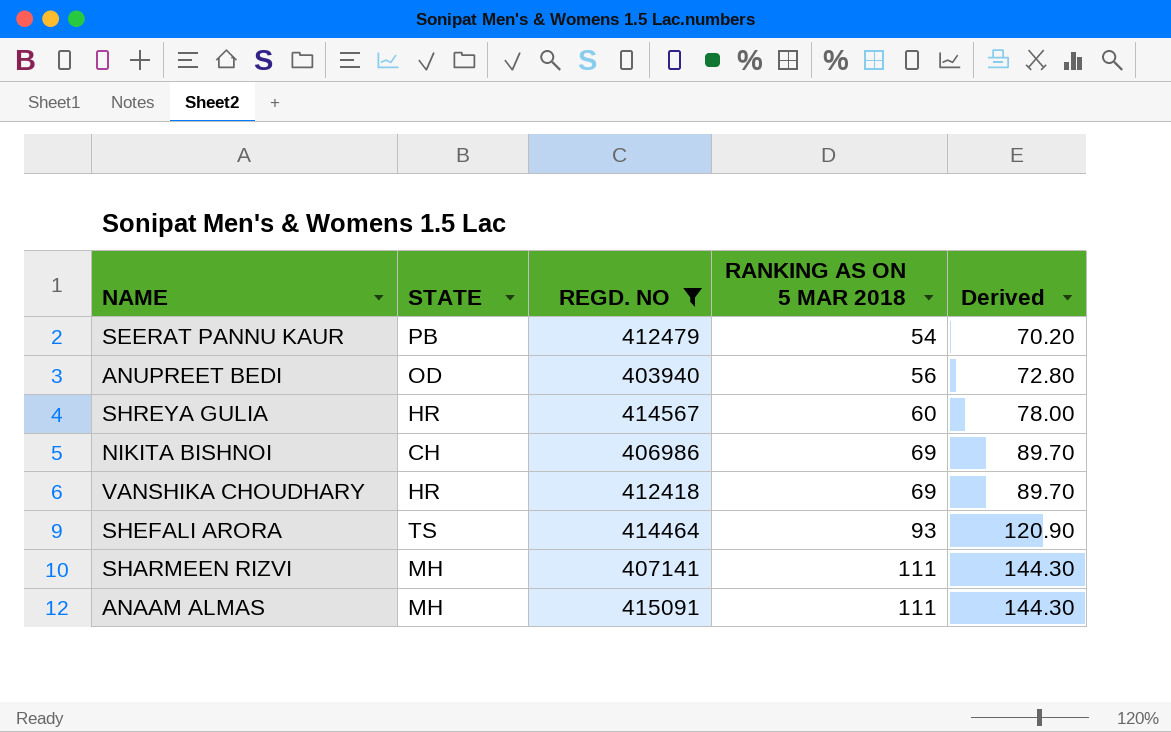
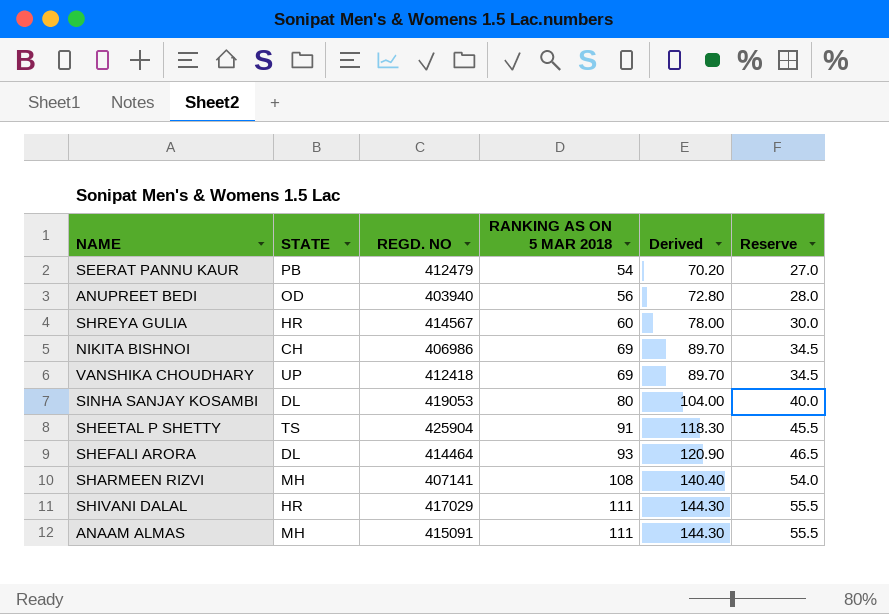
filter: REGD. NO <= 415091 -> none
column Reserve | formula: none -> [RANKING AS ON 5 MAR 2018] * 0.5
VANSHIKA CHOUDHARY | STATE: HR -> UP
SHEFALI ARORA | STATE: TS -> DL
SHARMEEN RIZVI | RANKING AS ON 5 MAR 2018: 111 -> 108
SHARMEEN RIZVI | Derived: 144.30 -> 140.40

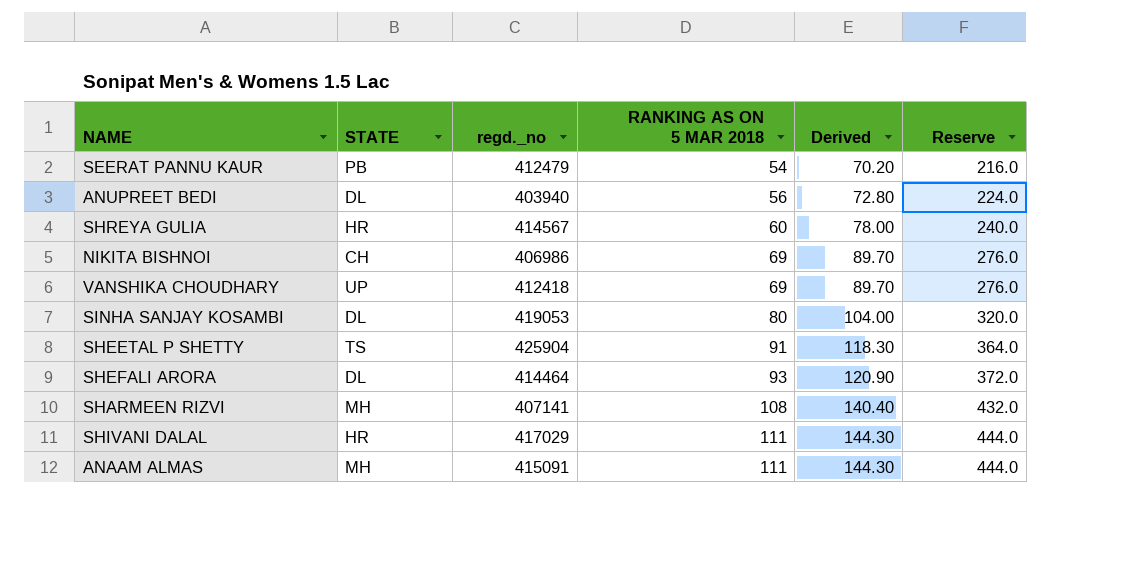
column name: REGD. NO -> regd._no
column Reserve | formula: [RANKING AS ON 5 MAR 2018] * 0.5 -> [RANKING AS ON 5 MAR 2018] * 4
ANUPREET BEDI | STATE: OD -> DL

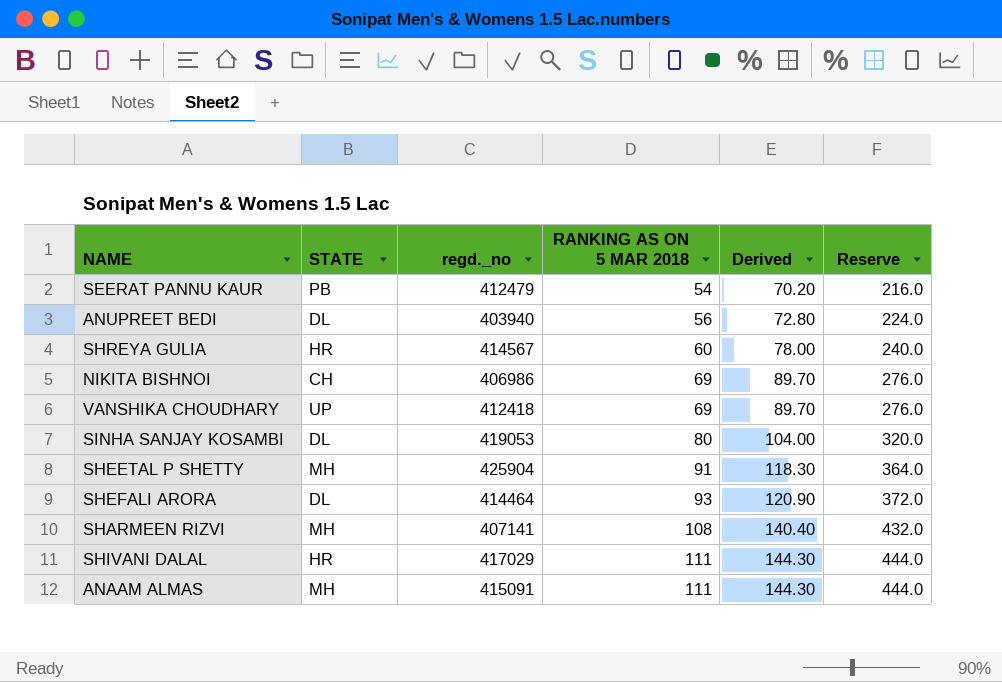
SHEETAL P SHETTY | STATE: TS -> MH

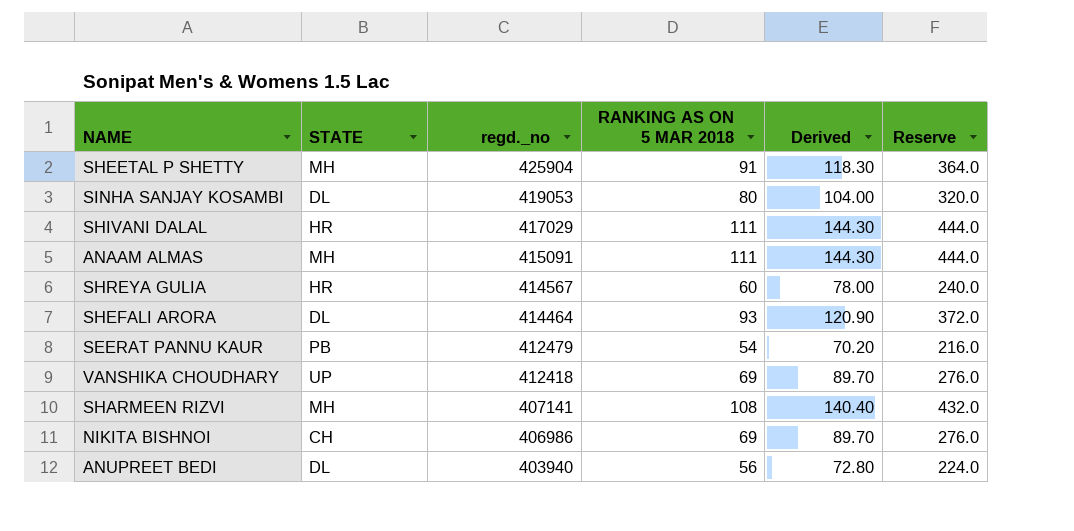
row order: RANKING AS ON 5 MAR 2018 ascending -> regd._no descending

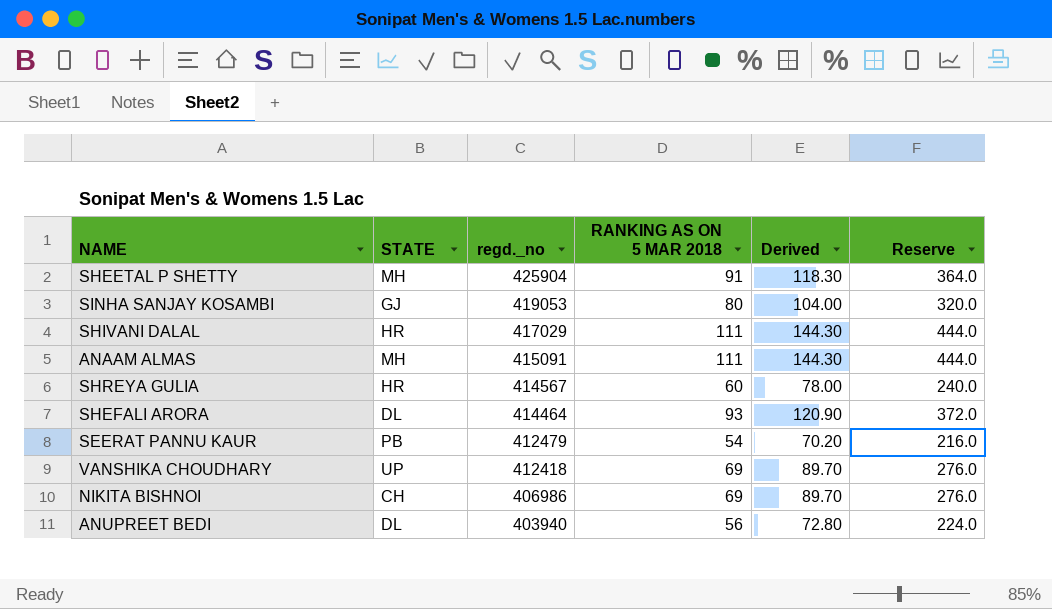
row SHARMEEN RIZVI: MH | 407141 | 108 | 140.40 | 432.0 -> none
SINHA SANJAY KOSAMBI | STATE: DL -> GJ

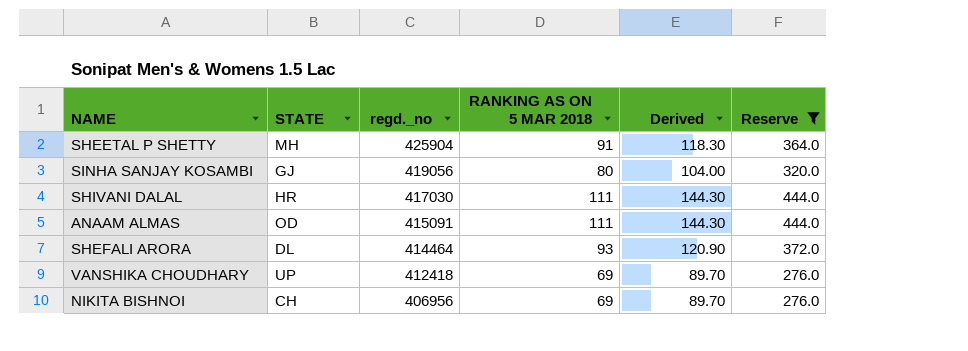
filter: none -> Reserve >= 276.0
SINHA SANJAY KOSAMBI | regd._no: 419053 -> 419056
SHIVANI DALAL | regd._no: 417029 -> 417030
ANAAM ALMAS | STATE: MH -> OD
NIKITA BISHNOI | regd._no: 406986 -> 406956

